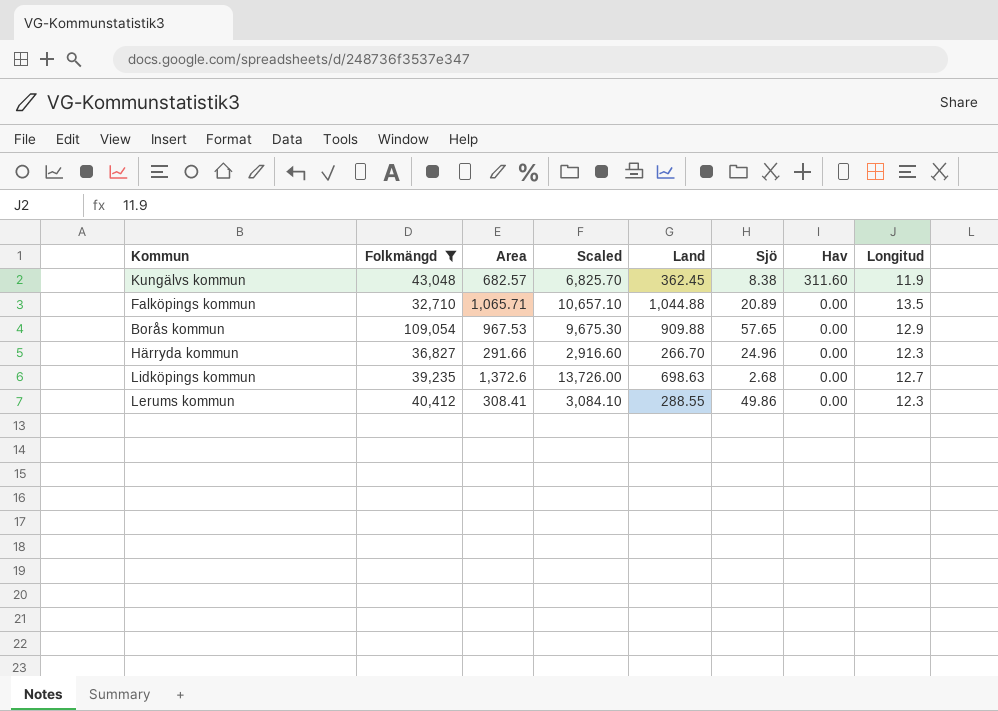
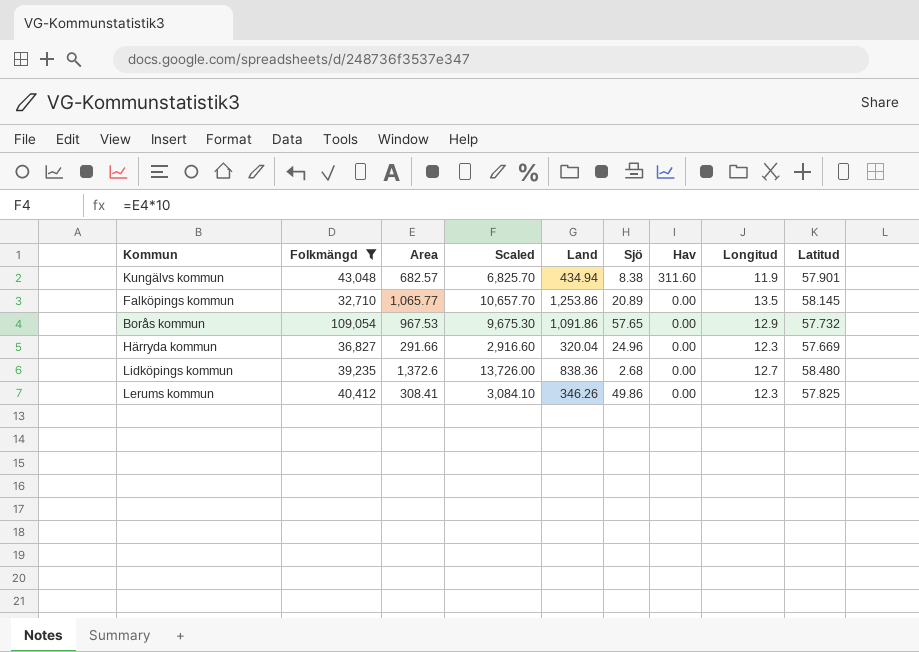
column Latitud | position: none -> 9
Kungälvs kommun | Land: 362.45 -> 434.94
Falköpings kommun | Area: 1,065.71 -> 1,065.77
Falköpings kommun | Scaled: 10,657.10 -> 10,657.70
Falköpings kommun | Land: 1,044.88 -> 1,253.86
Borås kommun | Land: 909.88 -> 1,091.86
Härryda kommun | Land: 266.70 -> 320.04
Lidköpings kommun | Land: 698.63 -> 838.36
Lerums kommun | Land: 288.55 -> 346.26

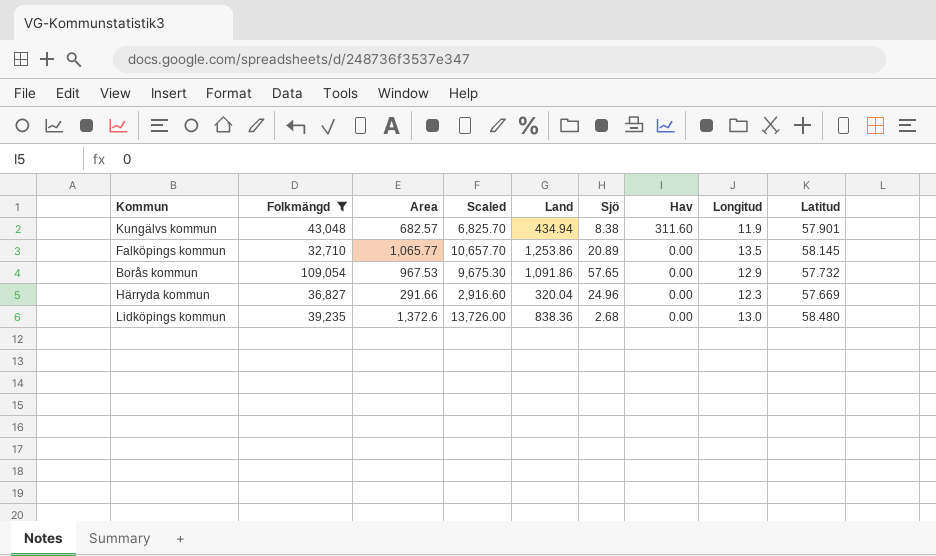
row Lerums kommun: 40,412 | 308.41 | 3,084.10 | 346.26 | 49.86 | 0.00 | 12.3 | 57.825 -> none
Lidköpings kommun | Longitud: 12.7 -> 13.0

